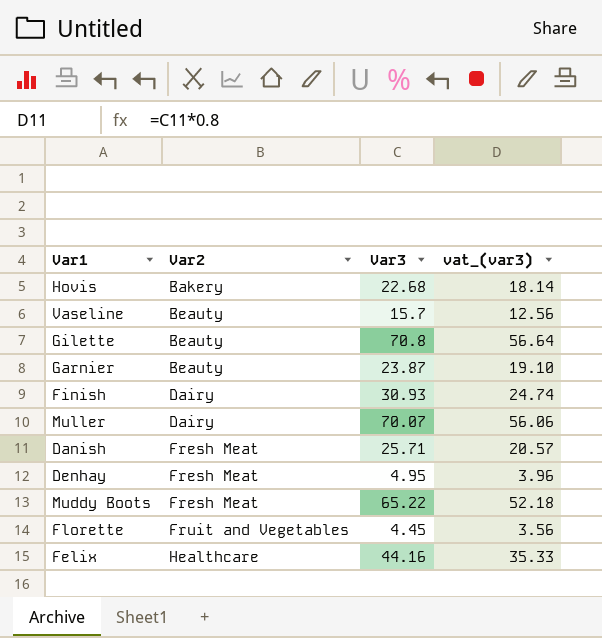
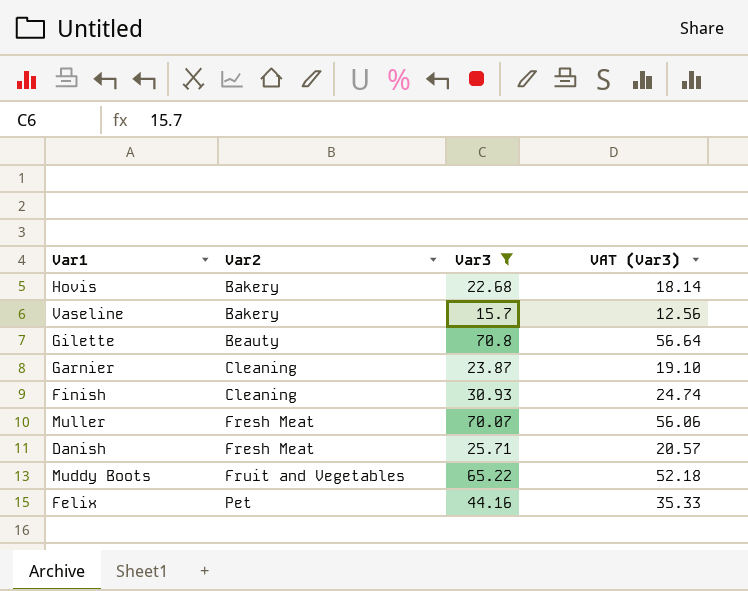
filter: none -> Var3 >= 15.7
column name: vat_(var3) -> VAT (Var3)
Vaseline | Var2: Beauty -> Bakery
Garnier | Var2: Beauty -> Cleaning
Finish | Var2: Dairy -> Cleaning
Muller | Var2: Dairy -> Fresh Meat
Muddy Boots | Var2: Fresh Meat -> Fruit and Vegetables
Felix | Var2: Healthcare -> Pet

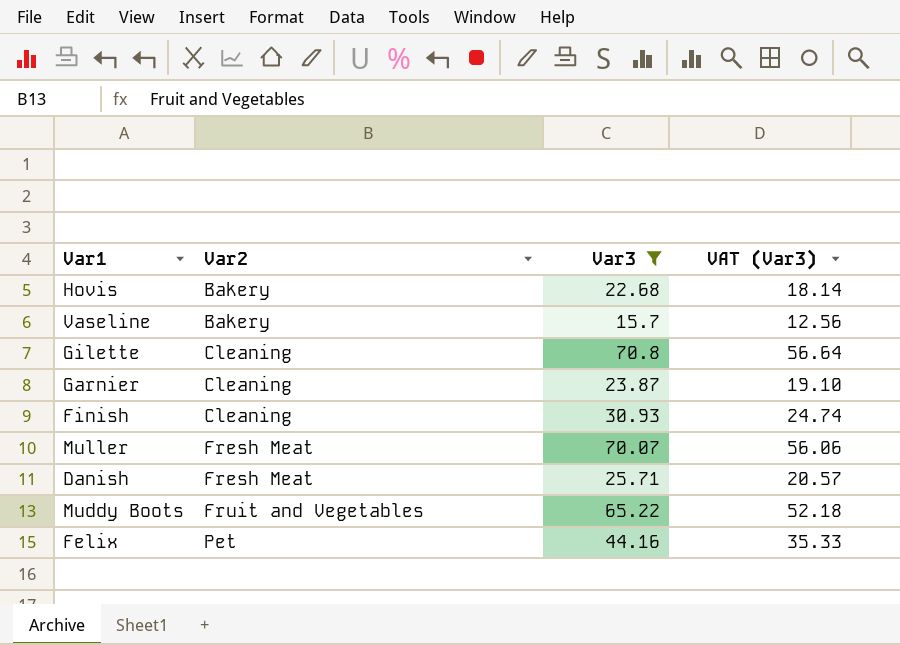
Gilette | Var2: Beauty -> Cleaning

